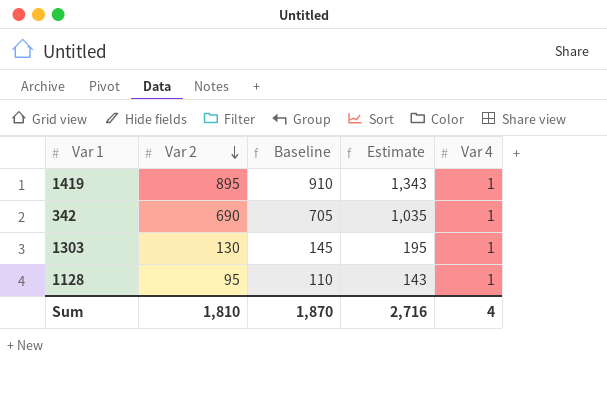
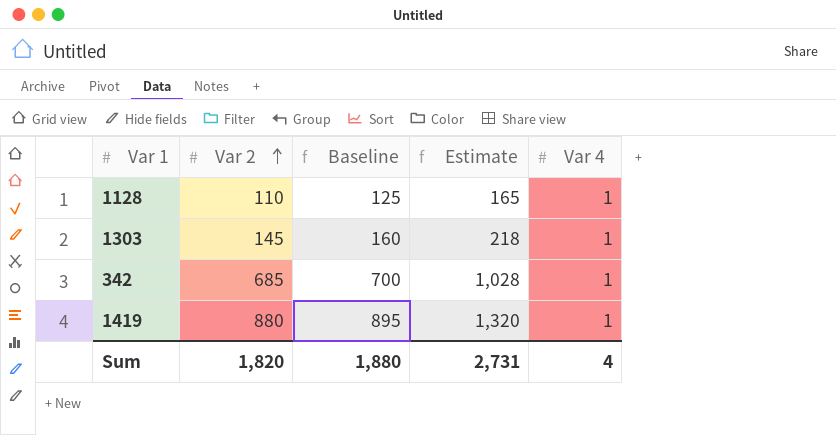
row order: Var 2 descending -> Var 2 ascending
1128 | Var 2: 95 -> 110
1128 | Baseline: 110 -> 125
1128 | Estimate: 143 -> 165
1303 | Var 2: 130 -> 145
1303 | Baseline: 145 -> 160
1303 | Estimate: 195 -> 218
342 | Var 2: 690 -> 685
342 | Baseline: 705 -> 700
342 | Estimate: 1,035 -> 1,028
1419 | Var 2: 895 -> 880
1419 | Baseline: 910 -> 895
1419 | Estimate: 1,343 -> 1,320
Sum | Var 2: 1,810 -> 1,820
Sum | Baseline: 1,870 -> 1,880
Sum | Estimate: 2,716 -> 2,731

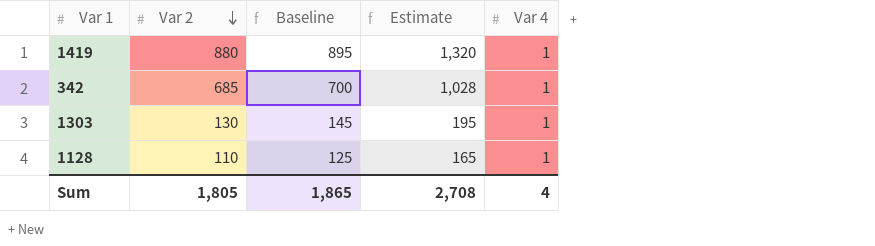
row order: Var 2 ascending -> Var 2 descending
1303 | Var 2: 145 -> 130
1303 | Baseline: 160 -> 145
1303 | Estimate: 218 -> 195
Sum | Var 2: 1,820 -> 1,805
Sum | Baseline: 1,880 -> 1,865
Sum | Estimate: 2,731 -> 2,708

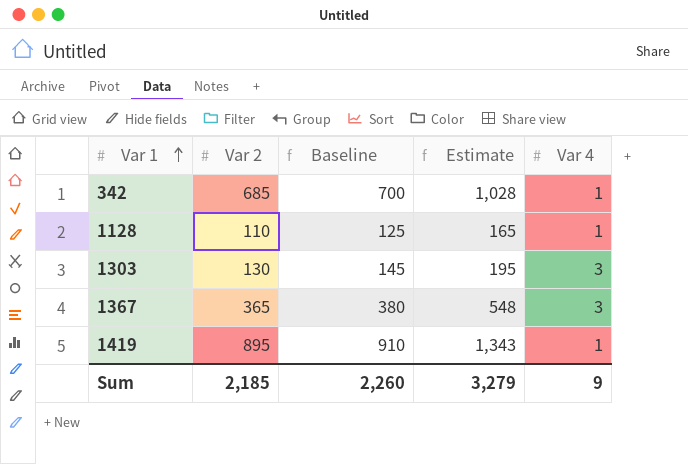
row order: Var 2 descending -> Var 1 ascending
1303 | Var 4: 1 -> 3
row 1367: none -> 365 | 380 | 548 | 3
1419 | Var 2: 880 -> 895
1419 | Baseline: 895 -> 910
1419 | Estimate: 1,320 -> 1,343
Sum | Var 2: 1,805 -> 2,185
Sum | Baseline: 1,865 -> 2,260
Sum | Estimate: 2,708 -> 3,279
Sum | Var 4: 4 -> 9

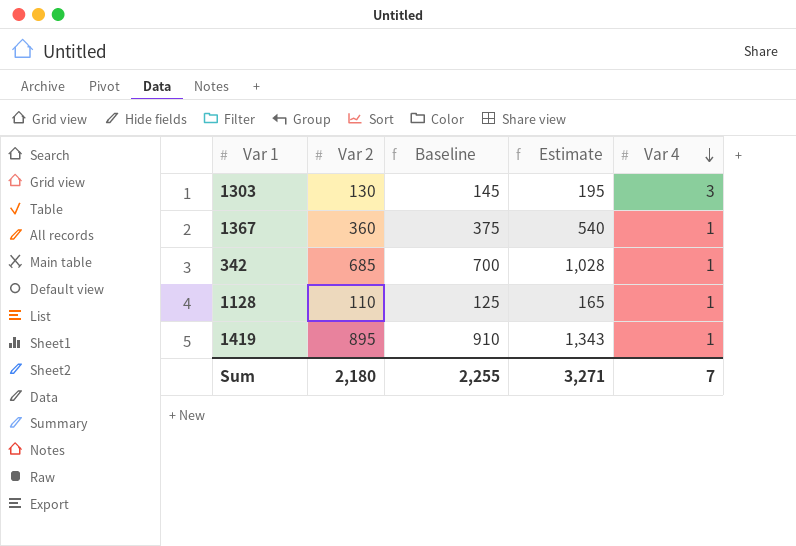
row order: Var 1 ascending -> Var 4 descending
1367 | Var 2: 365 -> 360
1367 | Baseline: 380 -> 375
1367 | Estimate: 548 -> 540
1367 | Var 4: 3 -> 1
Sum | Var 2: 2,185 -> 2,180
Sum | Baseline: 2,260 -> 2,255
Sum | Estimate: 3,279 -> 3,271
Sum | Var 4: 9 -> 7

